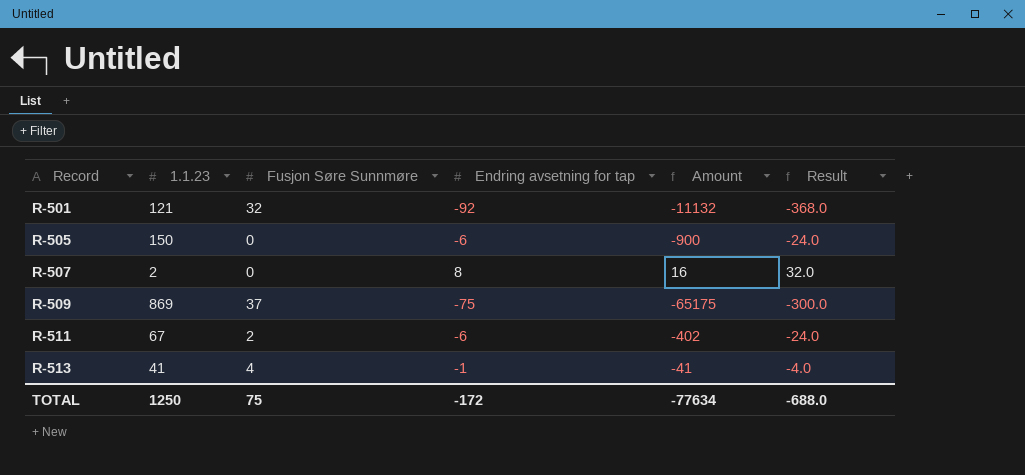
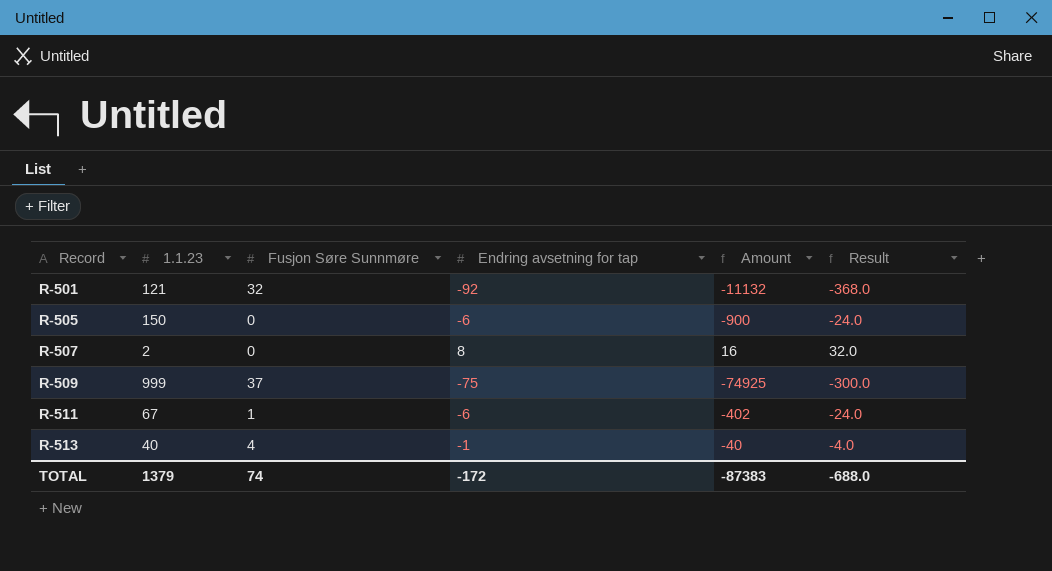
R-509 | 1.1.23: 869 -> 999
R-509 | Amount: -65175 -> -74925
R-511 | Fusjon Søre Sunnmøre: 2 -> 1
R-513 | 1.1.23: 41 -> 40
R-513 | Amount: -41 -> -40
TOTAL | 1.1.23: 1250 -> 1379
TOTAL | Fusjon Søre Sunnmøre: 75 -> 74
TOTAL | Amount: -77634 -> -87383

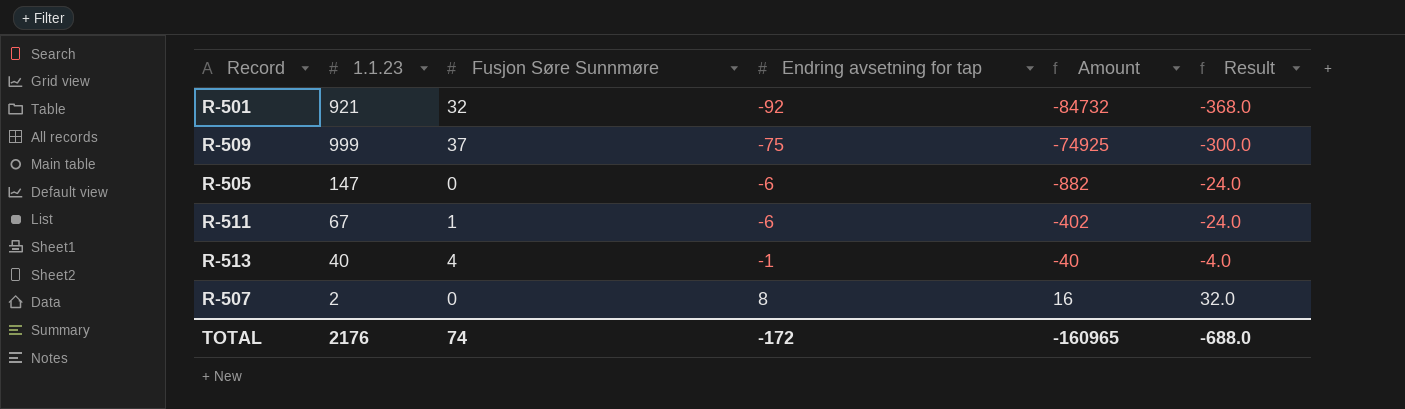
row order: Record ascending -> Endring avsetning for tap ascending
R-501 | 1.1.23: 121 -> 921
R-501 | Amount: -11132 -> -84732
R-505 | 1.1.23: 150 -> 147
R-505 | Amount: -900 -> -882
TOTAL | 1.1.23: 1379 -> 2176
TOTAL | Amount: -87383 -> -160965

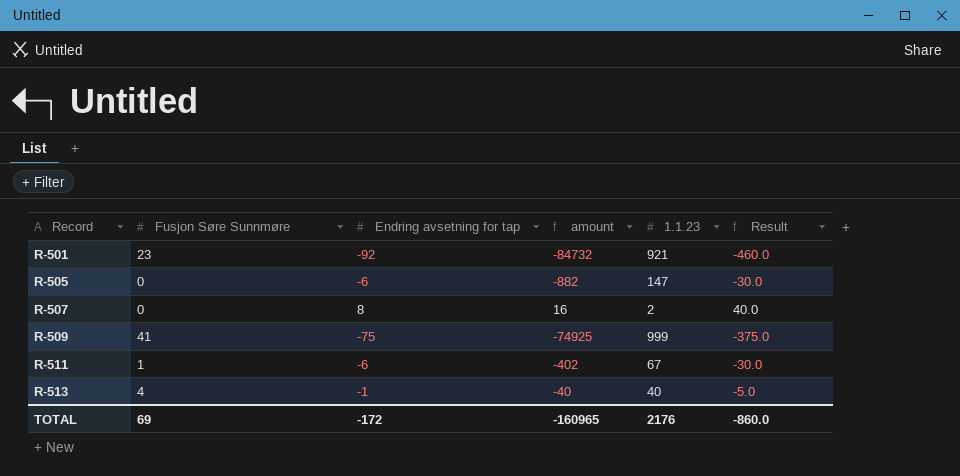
row order: Endring avsetning for tap ascending -> Record ascending
column name: Amount -> amount
column 1.1.23 | position: 2 -> 5
column Result | formula: [Endring avsetning for tap] * 4 -> [Endring avsetning for tap] * 5
R-501 | Fusjon Søre Sunnmøre: 32 -> 23
R-509 | Fusjon Søre Sunnmøre: 37 -> 41
TOTAL | Fusjon Søre Sunnmøre: 74 -> 69
TOTAL | Result: -688.0 -> -860.0

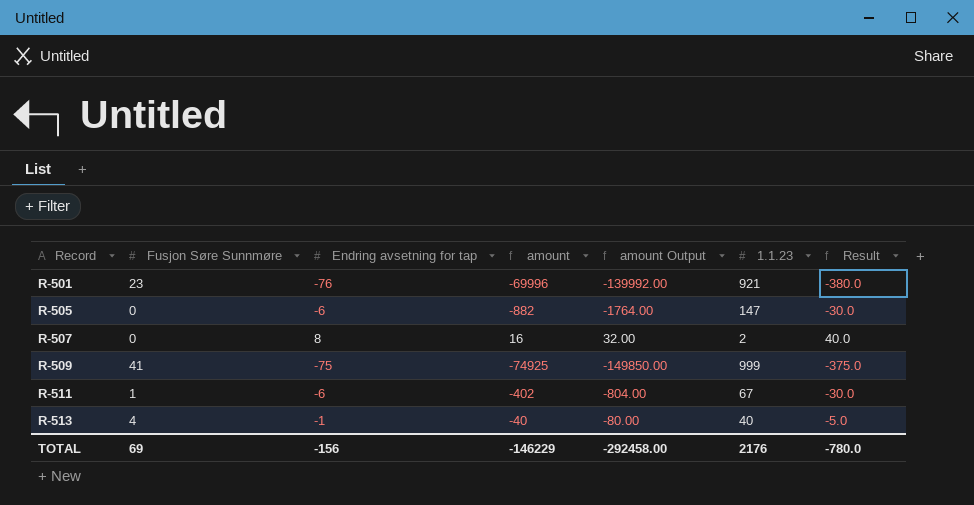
column amount Output | formula: none -> [amount] * 2
R-501 | Endring avsetning for tap: -92 -> -76
R-501 | amount: -84732 -> -69996
R-501 | Result: -460.0 -> -380.0
TOTAL | Endring avsetning for tap: -172 -> -156
TOTAL | amount: -160965 -> -146229
TOTAL | Result: -860.0 -> -780.0

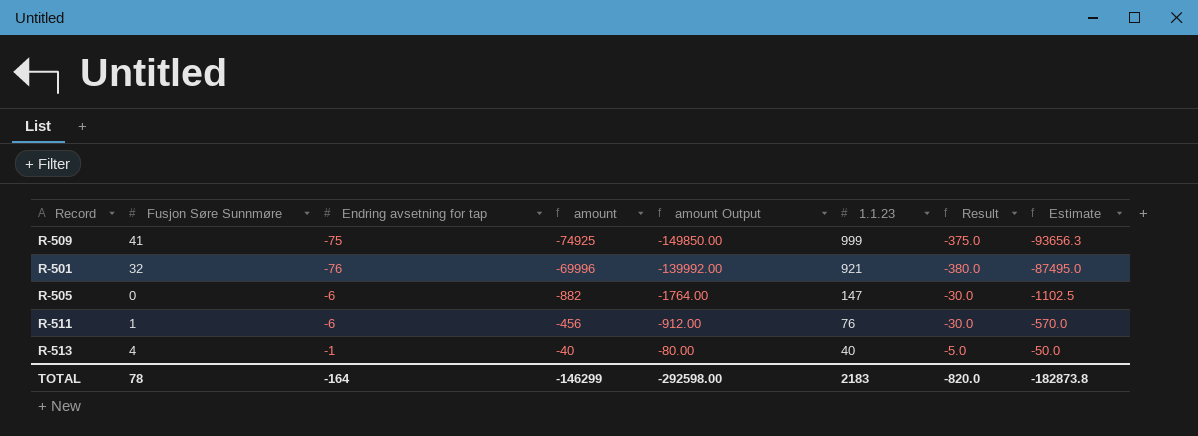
row order: Record ascending -> amount ascending
column Estimate | formula: none -> [amount] * 1.25
row R-507: 0 | 8 | 16 | 32.00 | 2 | 40.0 -> none
R-501 | Fusjon Søre Sunnmøre: 23 -> 32
R-511 | amount: -402 -> -456
R-511 | amount Output: -804.00 -> -912.00
R-511 | 1.1.23: 67 -> 76
TOTAL | Fusjon Søre Sunnmøre: 69 -> 78
TOTAL | Endring avsetning for tap: -156 -> -164
TOTAL | amount: -146229 -> -146299
TOTAL | amount Output: -292458.00 -> -292598.00
TOTAL | 1.1.23: 2176 -> 2183
TOTAL | Result: -780.0 -> -820.0

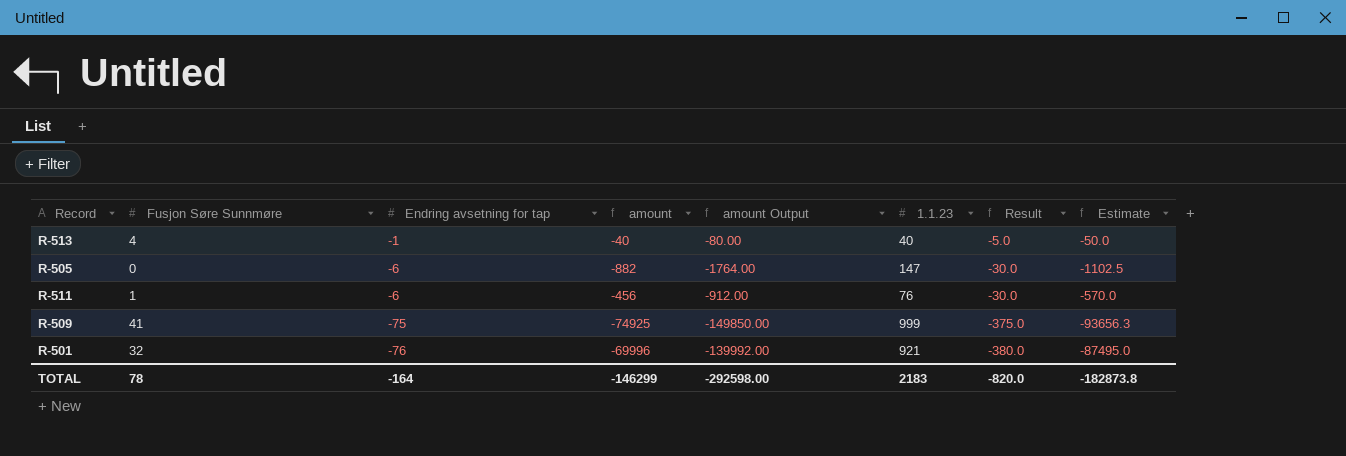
row order: amount ascending -> Endring avsetning for tap descending

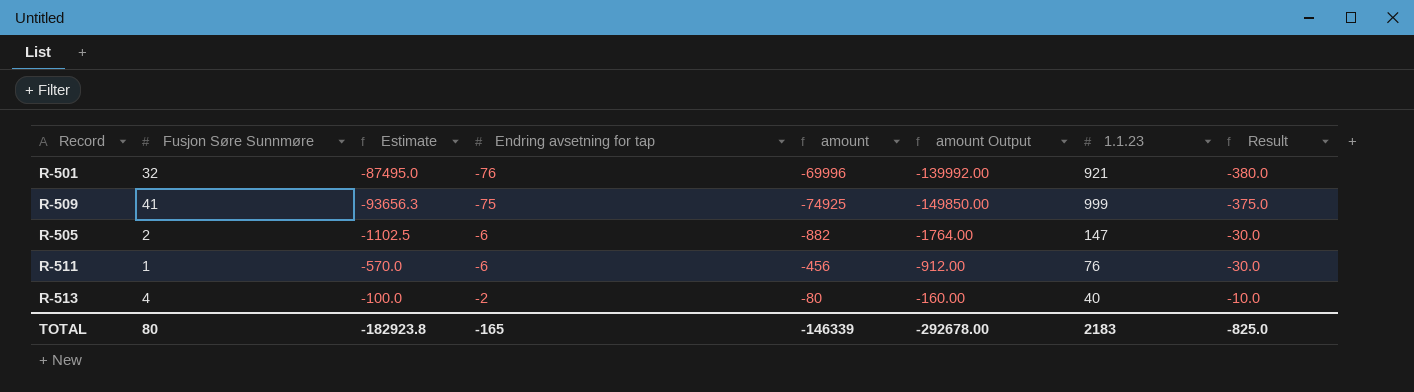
row order: Endring avsetning for tap descending -> Endring avsetning for tap ascending
column Estimate | position: 8 -> 3
R-505 | Fusjon Søre Sunnmøre: 0 -> 2
R-513 | Estimate: -50.0 -> -100.0
R-513 | Endring avsetning for tap: -1 -> -2
R-513 | amount: -40 -> -80
R-513 | amount Output: -80.00 -> -160.00
R-513 | Result: -5.0 -> -10.0
TOTAL | Fusjon Søre Sunnmøre: 78 -> 80
TOTAL | Estimate: -182873.8 -> -182923.8
TOTAL | Endring avsetning for tap: -164 -> -165
TOTAL | amount: -146299 -> -146339
TOTAL | amount Output: -292598.00 -> -292678.00
TOTAL | Result: -820.0 -> -825.0

